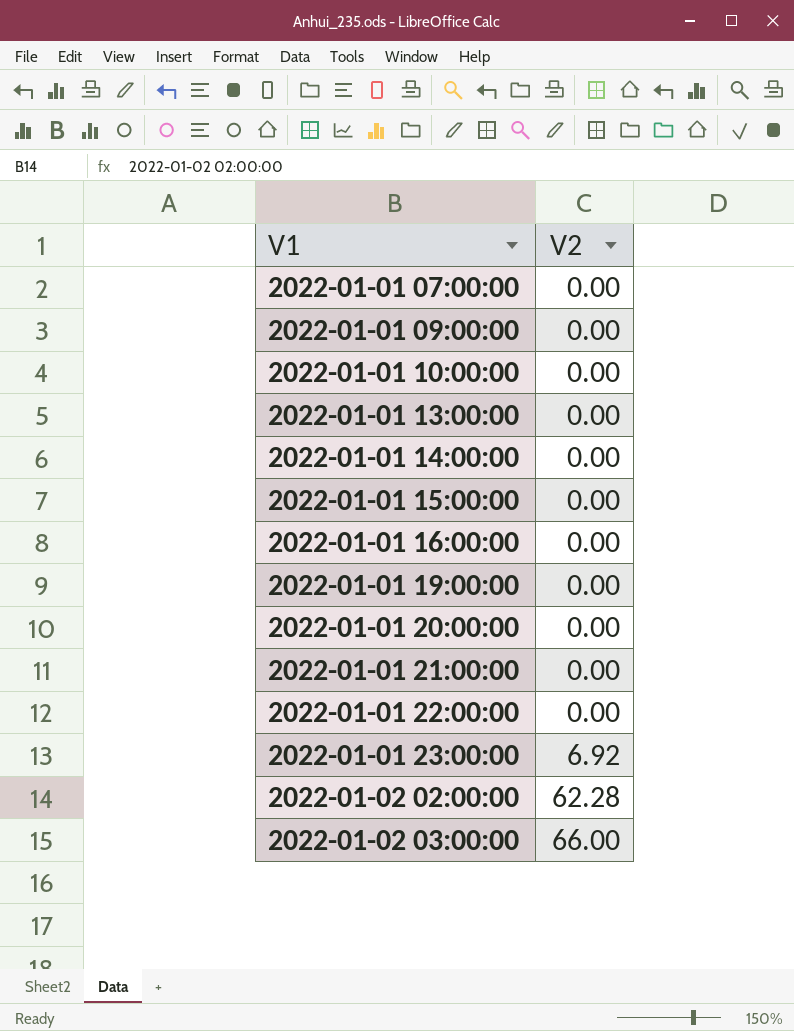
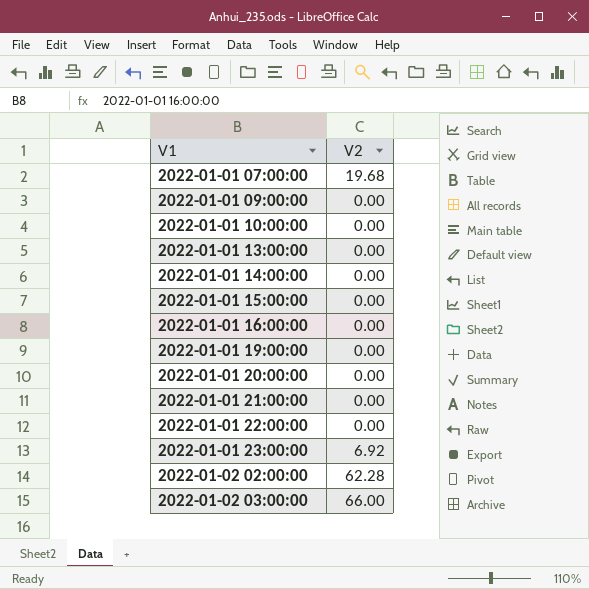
2022-01-01 07:00:00 | V2: 0.00 -> 19.68

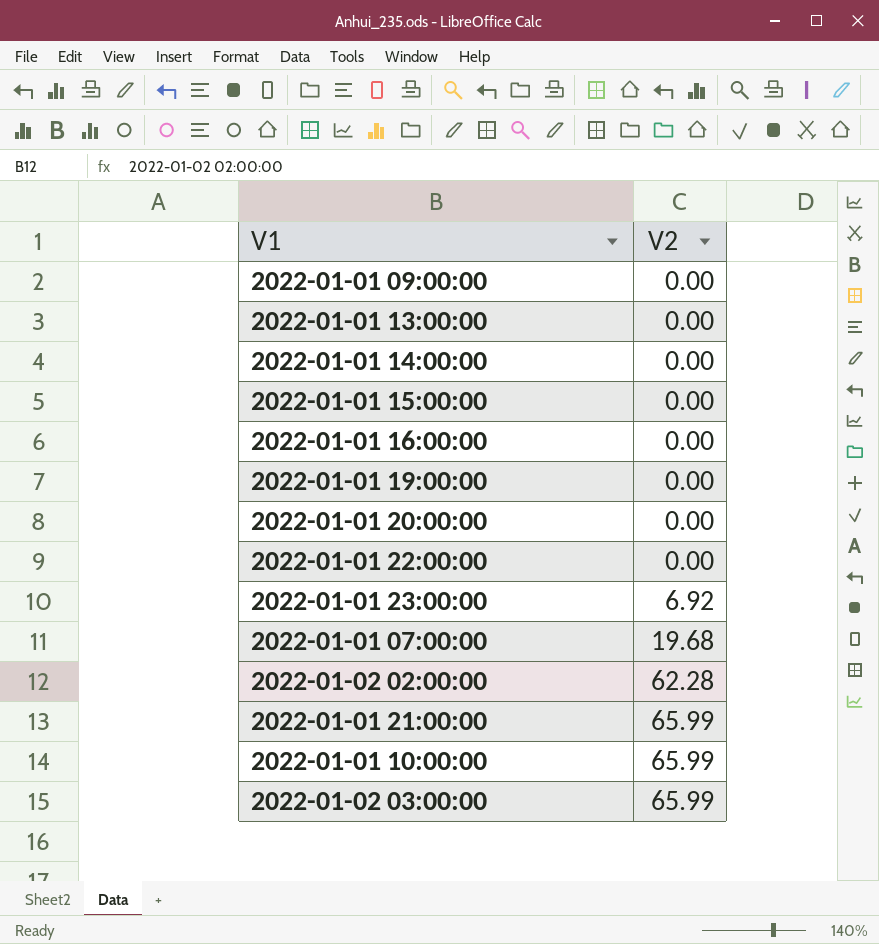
row order: V1 ascending -> V2 ascending
2022-01-01 21:00:00 | V2: 0.00 -> 65.99
2022-01-01 10:00:00 | V2: 0.00 -> 65.99
2022-01-02 03:00:00 | V2: 66.00 -> 65.99

